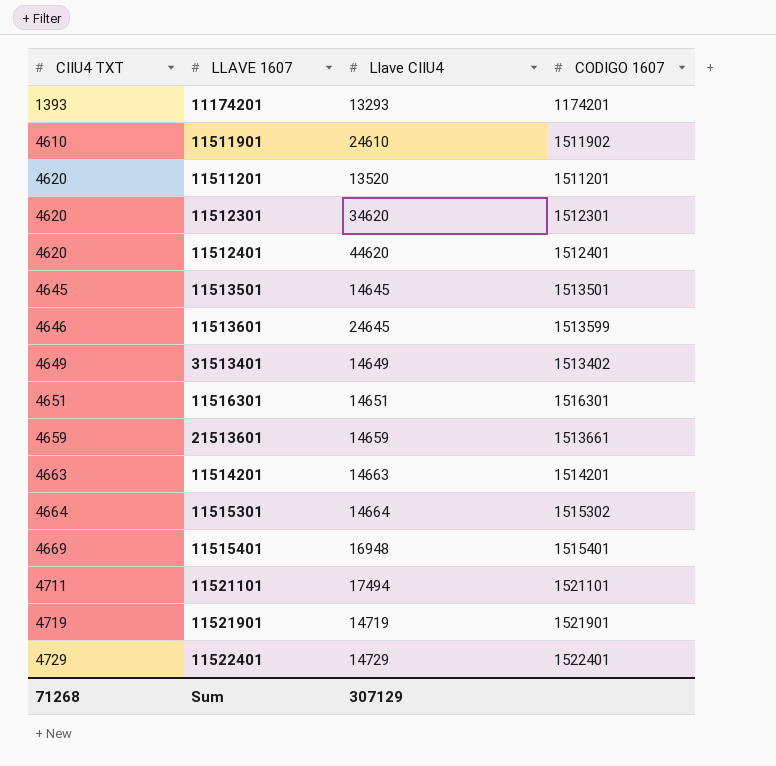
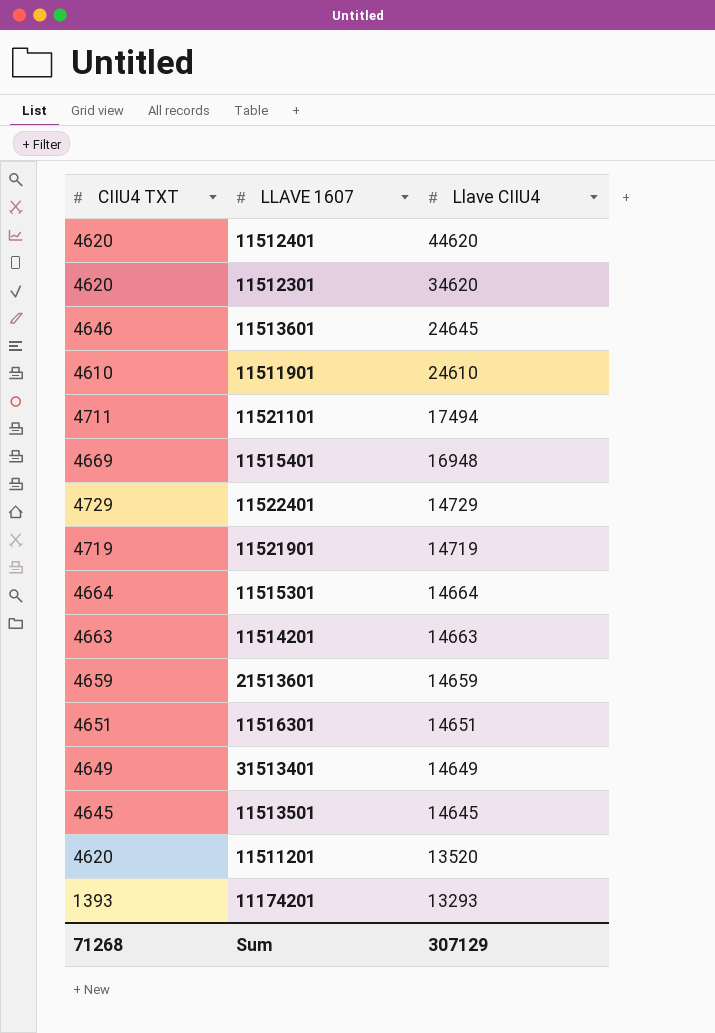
row order: CIIU4 TXT ascending -> Llave CIIU4 descending
column CODIGO 1607 | position: 4 -> none

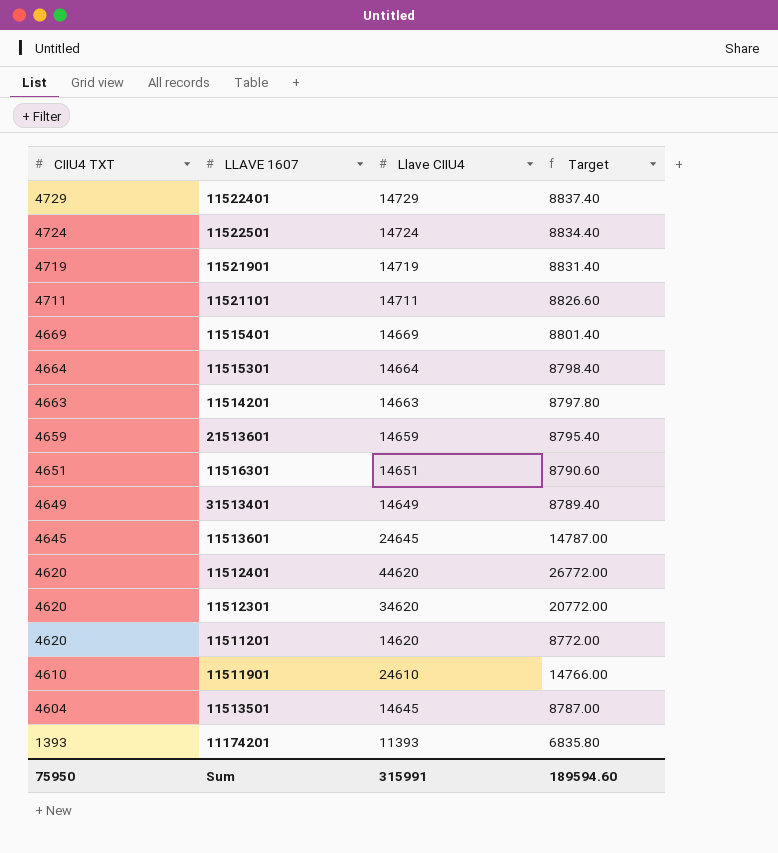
row order: Llave CIIU4 descending -> CIIU4 TXT descending
column Target | formula: none -> [Llave CIIU4] * 0.6
row 11522501: none -> 4724 | 14724 | 8834.40
11521101 | Llave CIIU4: 17494 -> 14711
11515401 | Llave CIIU4: 16948 -> 14669
11513601 | CIIU4 TXT: 4646 -> 4645
11511201 | Llave CIIU4: 13520 -> 14620
11513501 | CIIU4 TXT: 4645 -> 4604
11174201 | Llave CIIU4: 13293 -> 11393
Sum | CIIU4 TXT: 71268 -> 75950
Sum | Llave CIIU4: 307129 -> 315991

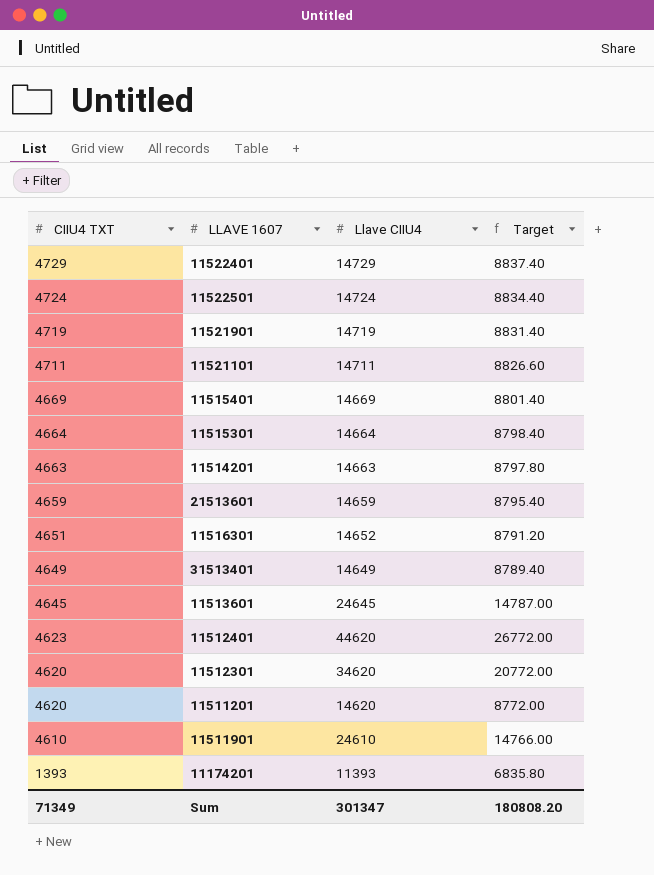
row 11513501: 4604 | 14645 | 8787.00 -> none
11516301 | Llave CIIU4: 14651 -> 14652
11516301 | Target: 8790.60 -> 8791.20
11512401 | CIIU4 TXT: 4620 -> 4623
Sum | CIIU4 TXT: 75950 -> 71349
Sum | Llave CIIU4: 315991 -> 301347
Sum | Target: 189594.60 -> 180808.20

